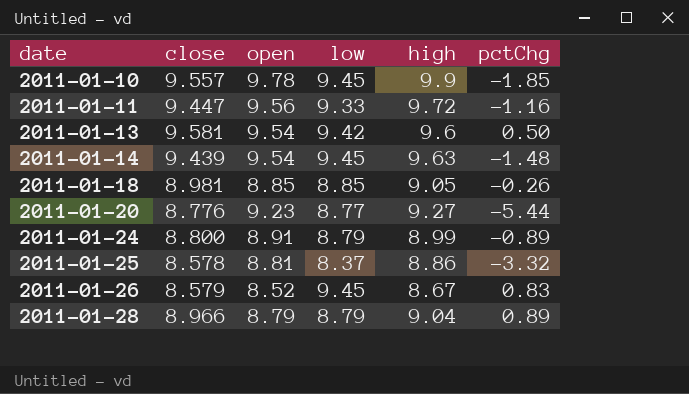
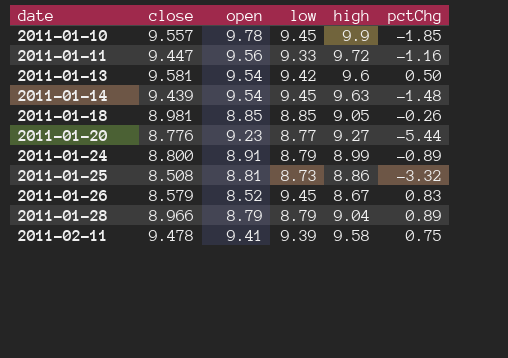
2011-01-25 | close: 8.578 -> 8.508
2011-01-25 | low: 8.37 -> 8.73
row 2011-02-11: none -> 9.478 | 9.41 | 9.39 | 9.58 | 0.75

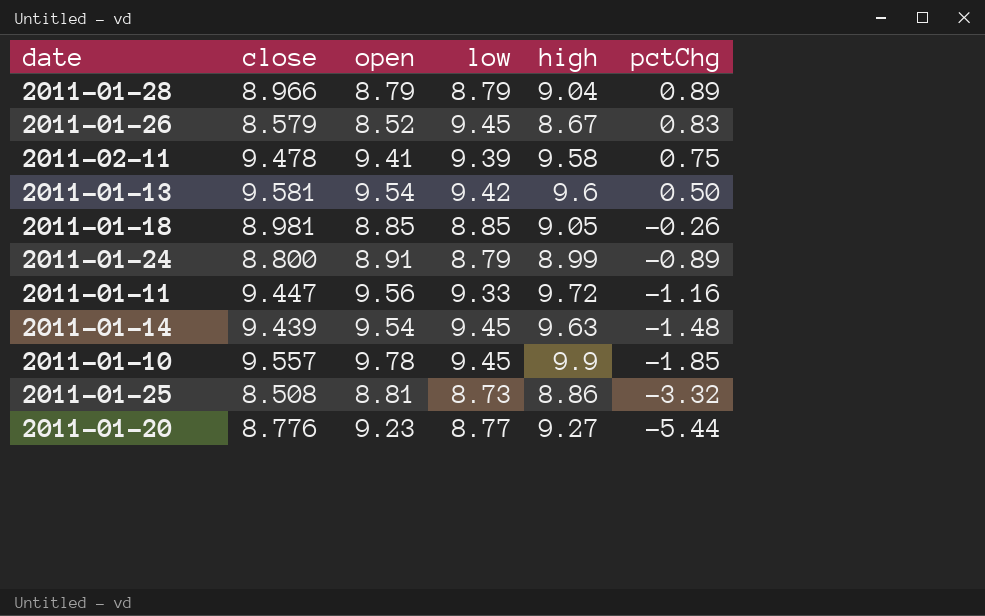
row order: date ascending -> pctChg descending

